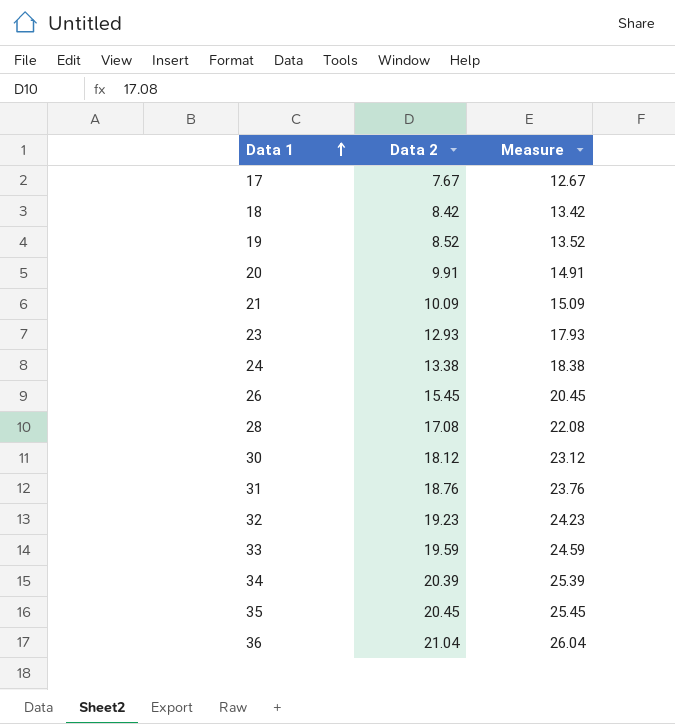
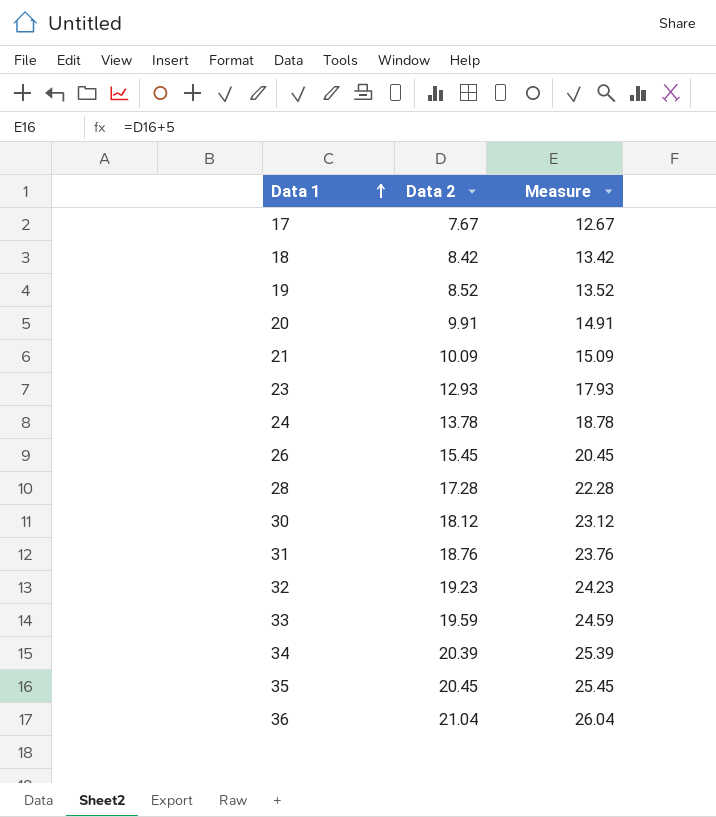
24 | Data 2: 13.38 -> 13.78
24 | Measure: 18.38 -> 18.78
28 | Data 2: 17.08 -> 17.28
28 | Measure: 22.08 -> 22.28

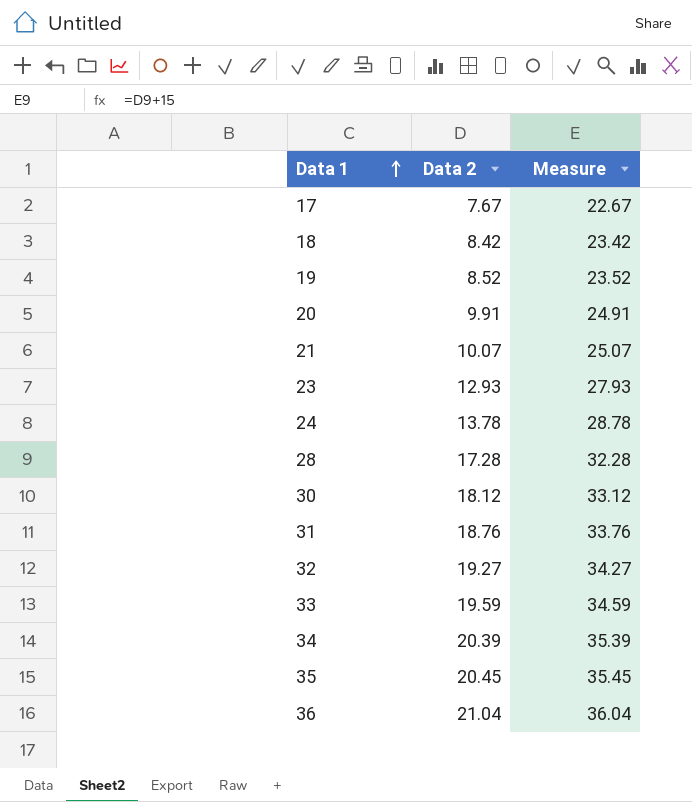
column Measure | formula: [Data 2] + 5 -> [Data 2] + 15
row 26: 15.45 | 20.45 -> none
21 | Data 2: 10.09 -> 10.07
32 | Data 2: 19.23 -> 19.27

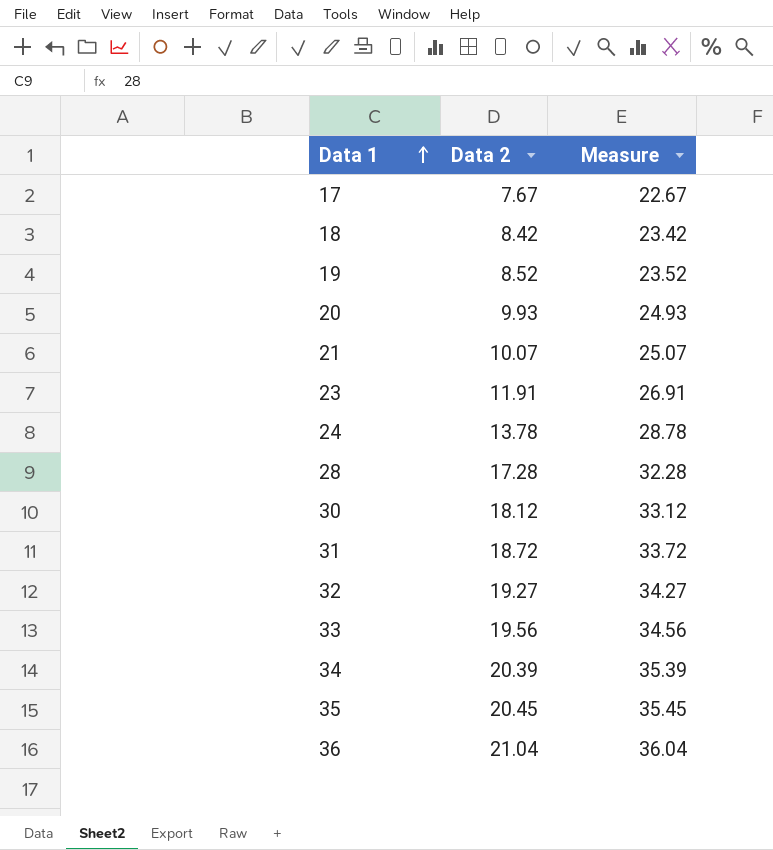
20 | Data 2: 9.91 -> 9.93
20 | Measure: 24.91 -> 24.93
23 | Data 2: 12.93 -> 11.91
23 | Measure: 27.93 -> 26.91
31 | Data 2: 18.76 -> 18.72
31 | Measure: 33.76 -> 33.72
33 | Data 2: 19.59 -> 19.56
33 | Measure: 34.59 -> 34.56

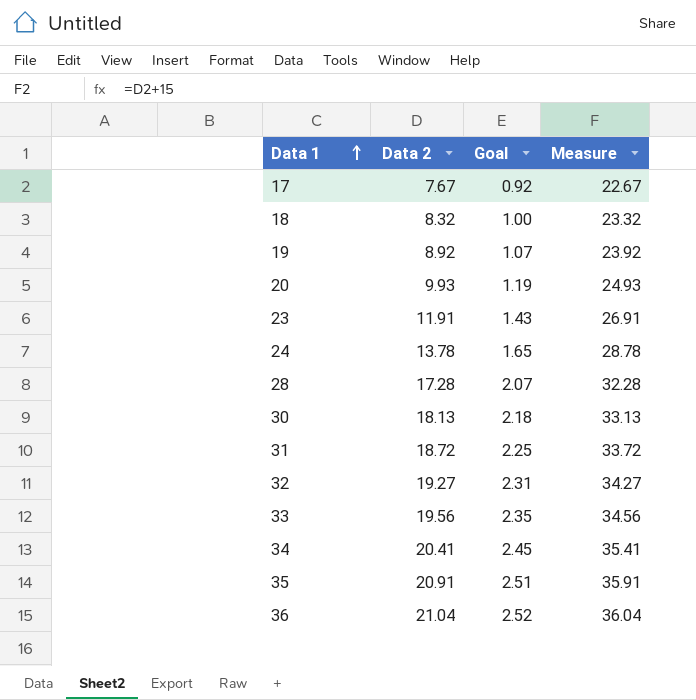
column Goal | formula: none -> [Data 2] * 0.12
row 21: 10.07 | 25.07 -> none
18 | Data 2: 8.42 -> 8.32
18 | Measure: 23.42 -> 23.32
19 | Data 2: 8.52 -> 8.92
19 | Measure: 23.52 -> 23.92
30 | Data 2: 18.12 -> 18.13
30 | Measure: 33.12 -> 33.13
34 | Data 2: 20.39 -> 20.41
34 | Measure: 35.39 -> 35.41
35 | Data 2: 20.45 -> 20.91
35 | Measure: 35.45 -> 35.91

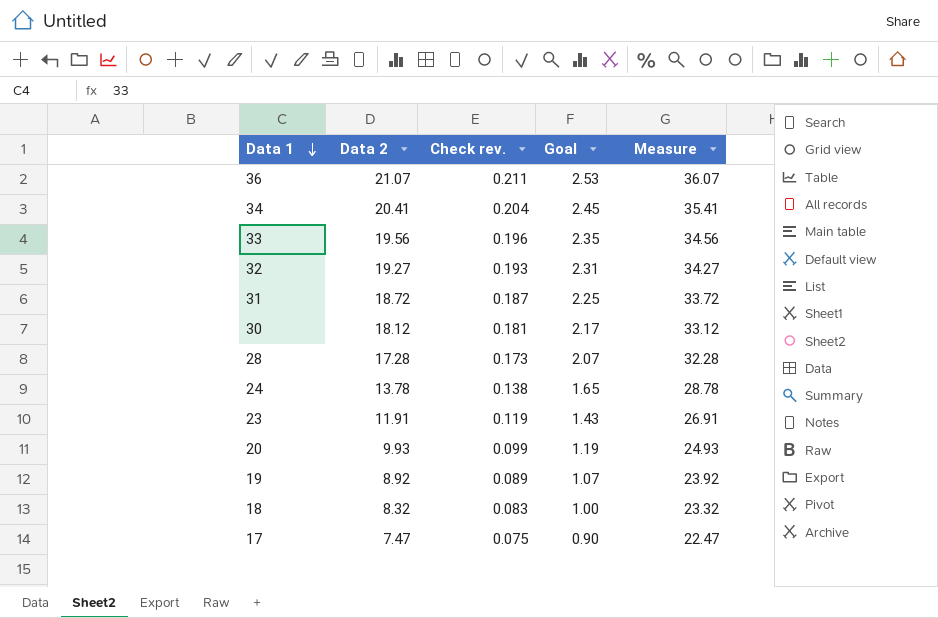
row order: Data 1 ascending -> Data 1 descending
column Check rev. | formula: none -> [Data 2] * 0.01
row 35: 20.91 | 2.51 | 35.91 -> none
36 | Data 2: 21.04 -> 21.07
36 | Goal: 2.52 -> 2.53
36 | Measure: 36.04 -> 36.07
30 | Data 2: 18.13 -> 18.12
30 | Goal: 2.18 -> 2.17
30 | Measure: 33.13 -> 33.12
17 | Data 2: 7.67 -> 7.47
17 | Goal: 0.92 -> 0.90
17 | Measure: 22.67 -> 22.47

